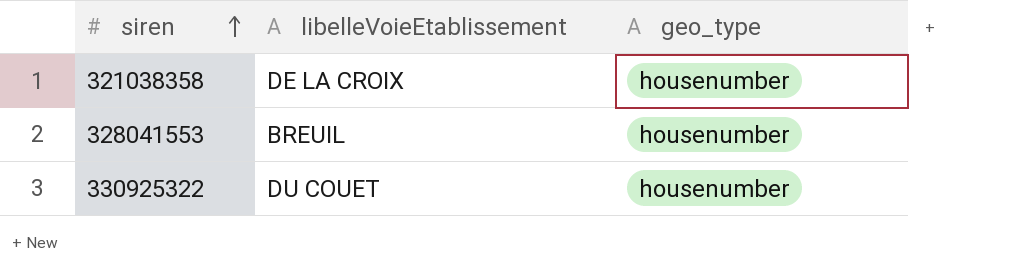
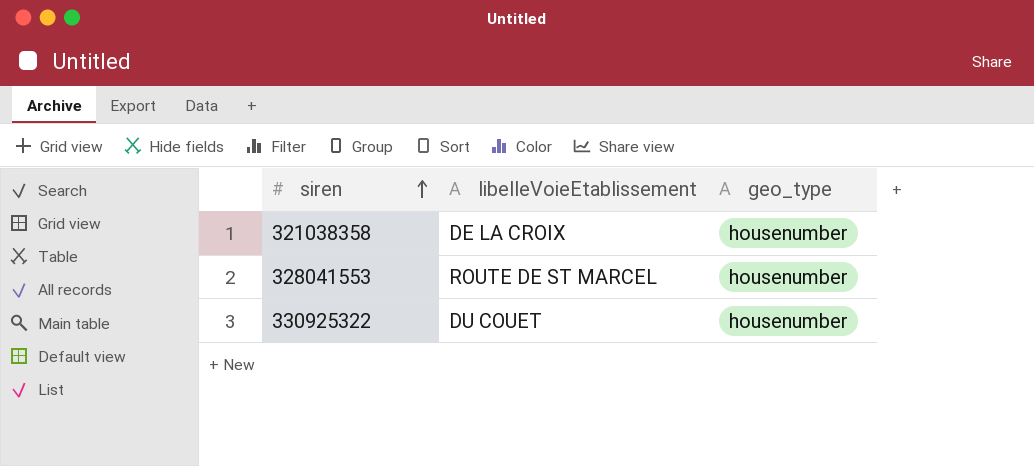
328041553 | libelleVoieEtablissement: BREUIL -> ROUTE DE ST MARCEL

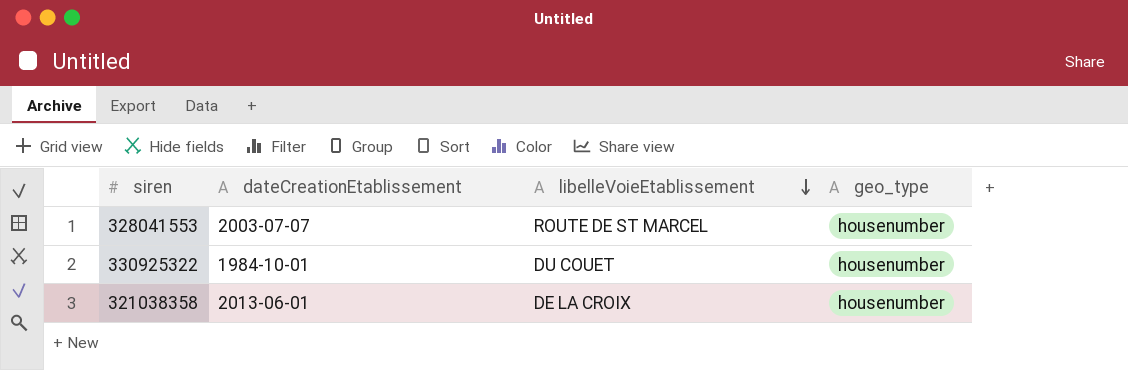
row order: siren ascending -> libelleVoieEtablissement descending
column dateCreationEtablissement | position: none -> 2

